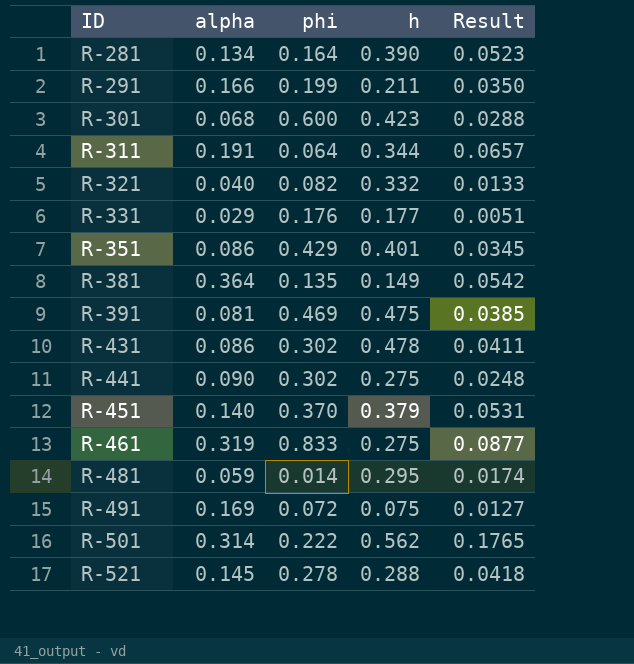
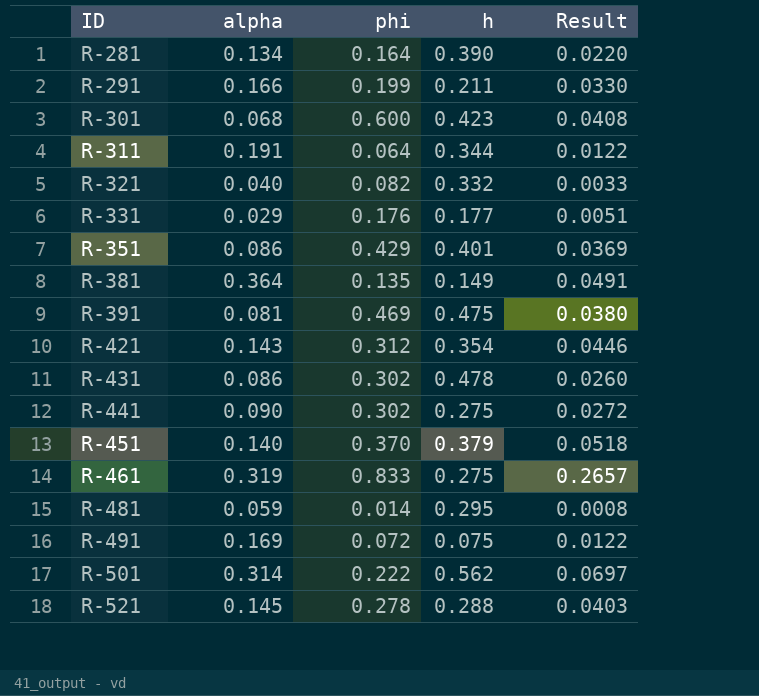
column Result | formula: [alpha] * [h] -> [alpha] * [phi]
row R-421: none -> 0.143 | 0.312 | 0.354 | 0.0446

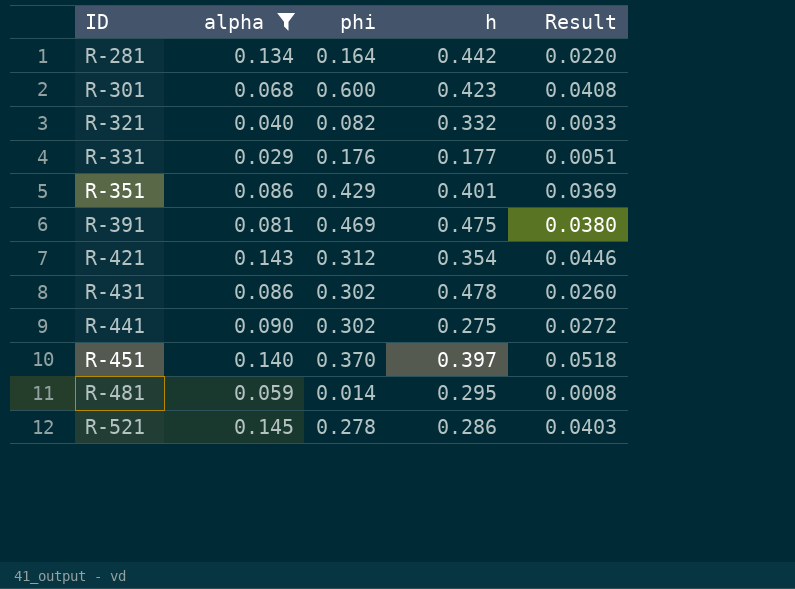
filter: none -> alpha <= 0.145
R-281 | h: 0.390 -> 0.442
R-451 | h: 0.379 -> 0.397
R-521 | h: 0.288 -> 0.286

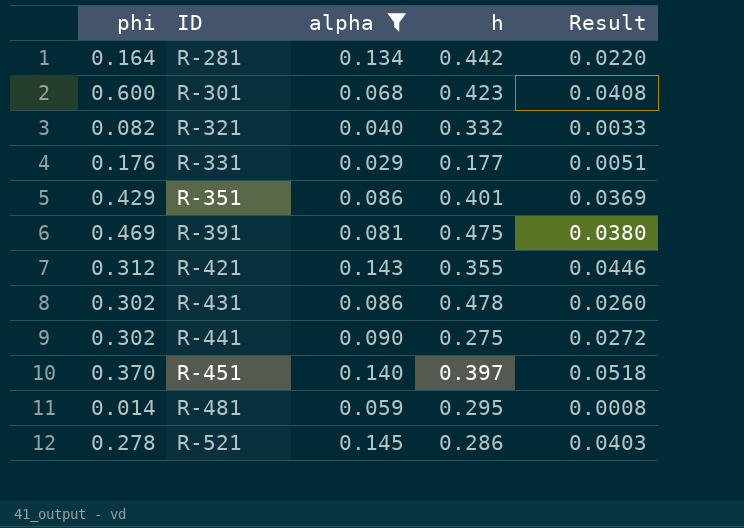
column phi | position: 3 -> 1
R-421 | h: 0.354 -> 0.355

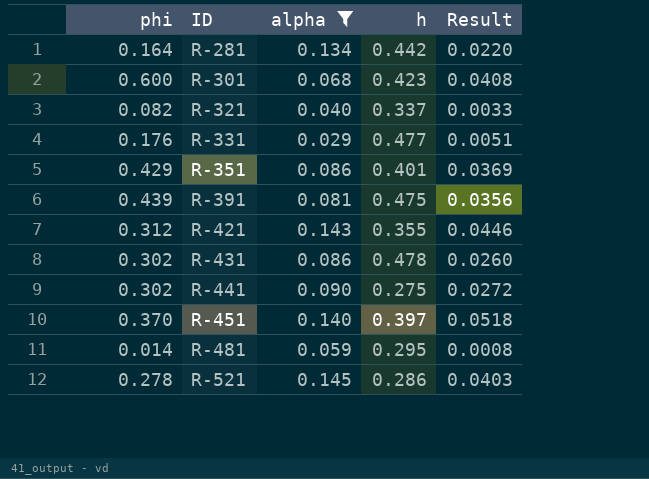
R-321 | h: 0.332 -> 0.337
R-331 | h: 0.177 -> 0.477
R-391 | phi: 0.469 -> 0.439
R-391 | Result: 0.0380 -> 0.0356

